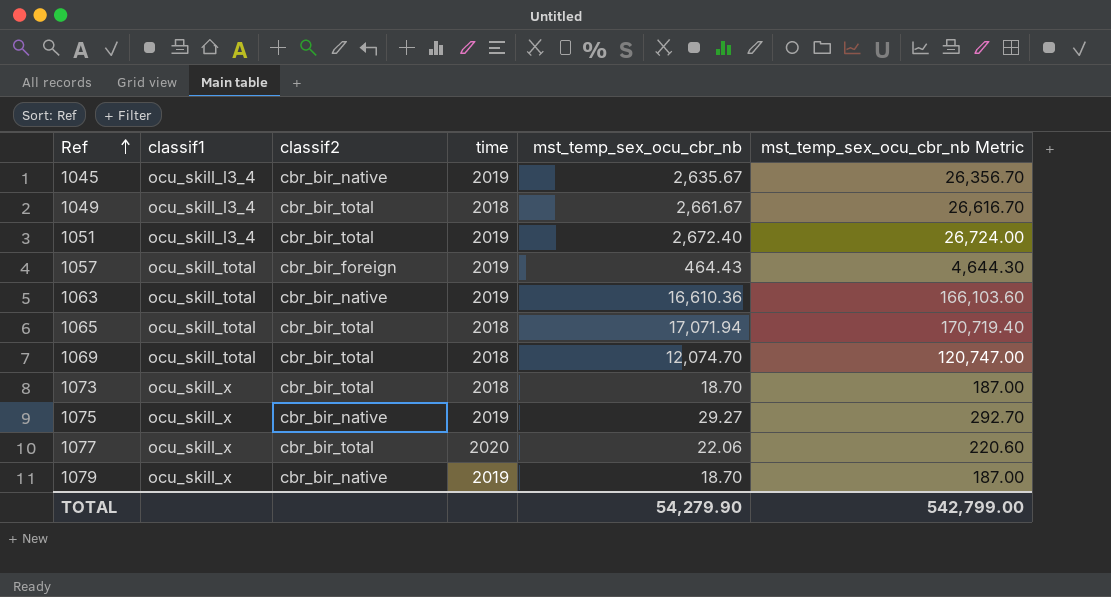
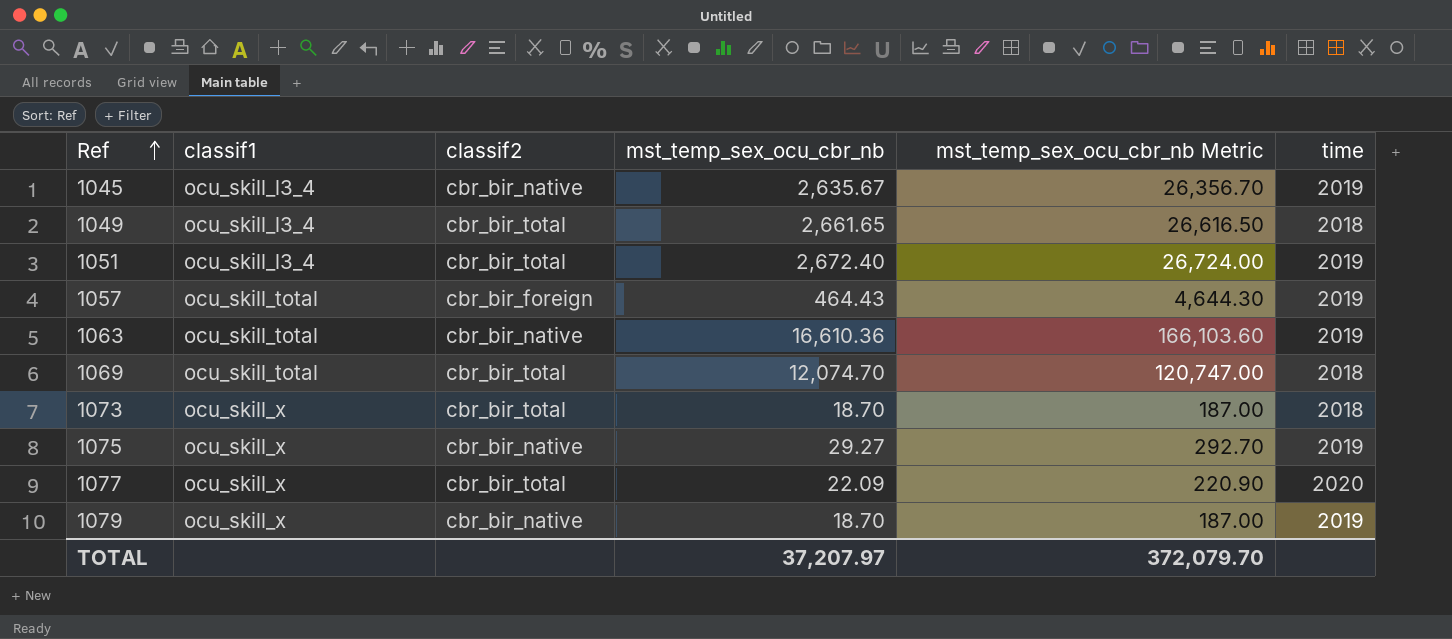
column time | position: 4 -> 6
row 1065: ocu_skill_total | cbr_bir_total | 2018 | 17,071.94 | 170,719.40 -> none
1049 | mst_temp_sex_ocu_cbr_nb: 2,661.67 -> 2,661.65
1049 | mst_temp_sex_ocu_cbr_nb Metric: 26,616.70 -> 26,616.50
1077 | mst_temp_sex_ocu_cbr_nb: 22.06 -> 22.09
1077 | mst_temp_sex_ocu_cbr_nb Metric: 220.60 -> 220.90
TOTAL | mst_temp_sex_ocu_cbr_nb: 54,279.90 -> 37,207.97
TOTAL | mst_temp_sex_ocu_cbr_nb Metric: 542,799.00 -> 372,079.70

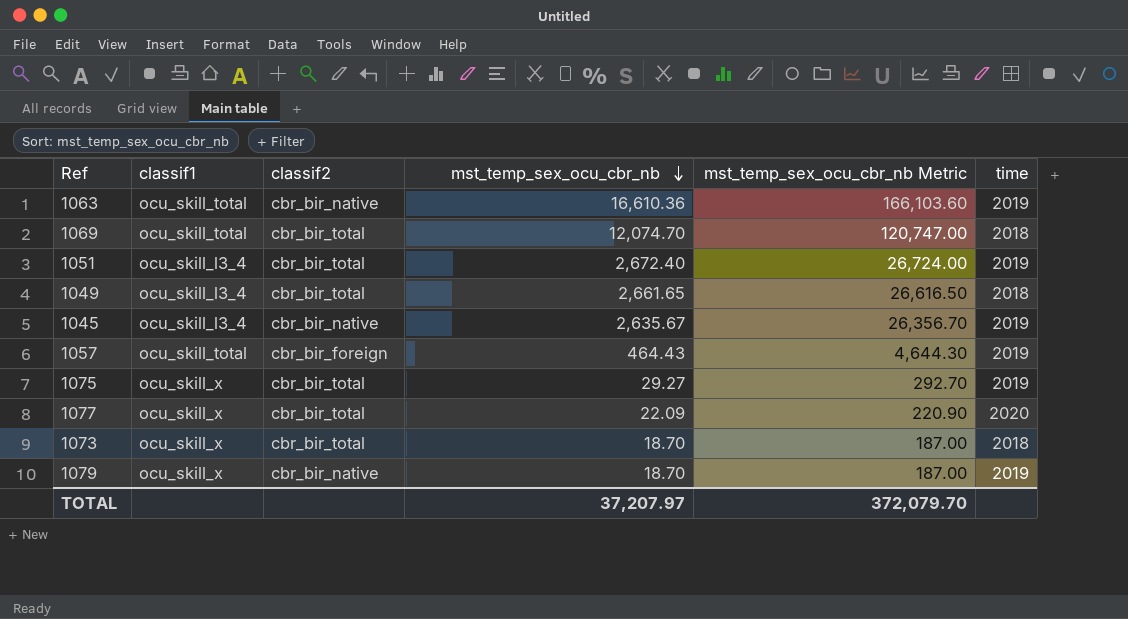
row order: Ref ascending -> mst_temp_sex_ocu_cbr_nb descending
1075 | classif2: cbr_bir_native -> cbr_bir_total

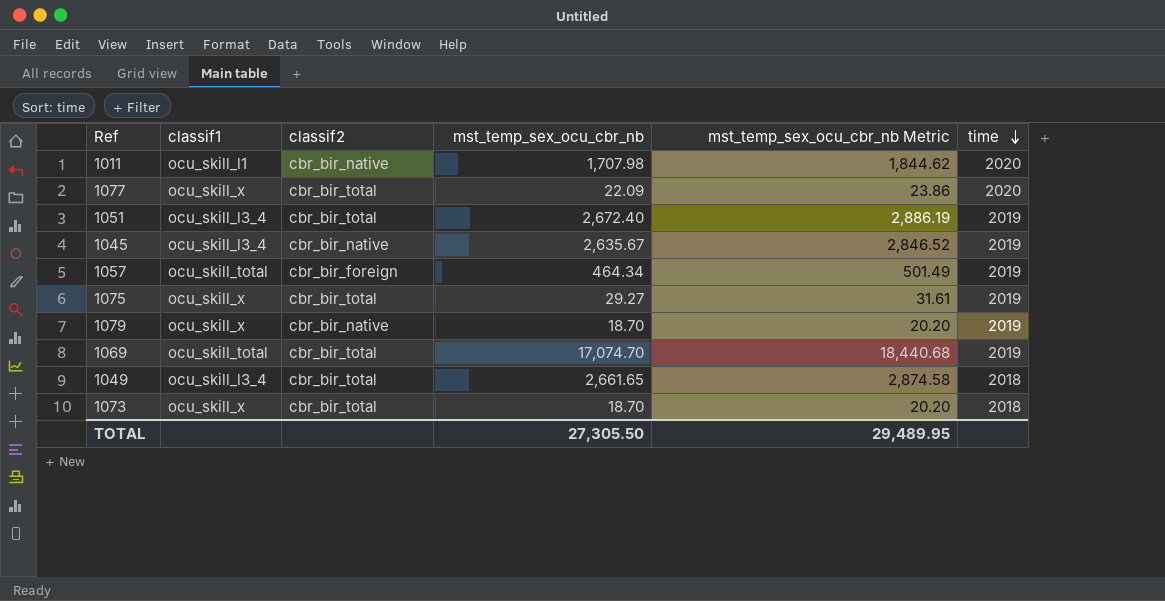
row order: mst_temp_sex_ocu_cbr_nb descending -> time descending
column mst_temp_sex_ocu_cbr_nb Metric | formula: [mst_temp_sex_ocu_cbr_nb] * 10 -> [mst_temp_sex_ocu_cbr_nb] * 1.08
row 1063: ocu_skill_total | cbr_bir_native | 16,610.36 | 166,103.60 | 2019 -> none
row 1011: none -> ocu_skill_l1 | cbr_bir_native | 1,707.98 | 1,844.62 | 2020
1057 | mst_temp_sex_ocu_cbr_nb: 464.43 -> 464.34
1069 | mst_temp_sex_ocu_cbr_nb: 12,074.70 -> 17,074.70
1069 | time: 2018 -> 2019
TOTAL | mst_temp_sex_ocu_cbr_nb: 37,207.97 -> 27,305.50
TOTAL | mst_temp_sex_ocu_cbr_nb Metric: 372,079.70 -> 29,489.95

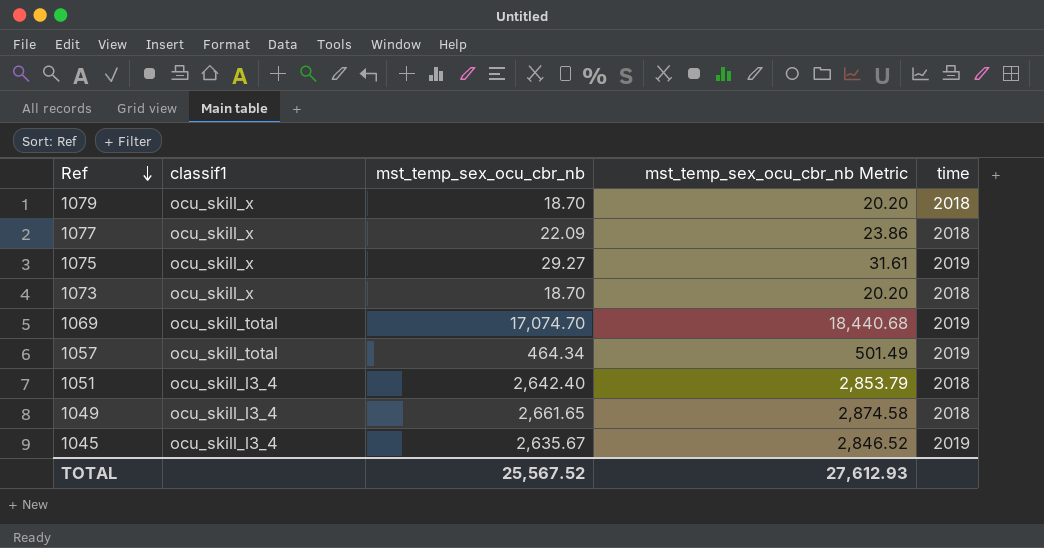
row order: time descending -> Ref descending
column classif2 | position: 3 -> none
row 1011: ocu_skill_l1 | cbr_bir_native | 1,707.98 | 1,844.62 | 2020 -> none
1079 | time: 2019 -> 2018
1077 | time: 2020 -> 2018
1051 | mst_temp_sex_ocu_cbr_nb: 2,672.40 -> 2,642.40
1051 | mst_temp_sex_ocu_cbr_nb Metric: 2,886.19 -> 2,853.79
1051 | time: 2019 -> 2018
TOTAL | mst_temp_sex_ocu_cbr_nb: 27,305.50 -> 25,567.52
TOTAL | mst_temp_sex_ocu_cbr_nb Metric: 29,489.95 -> 27,612.93

